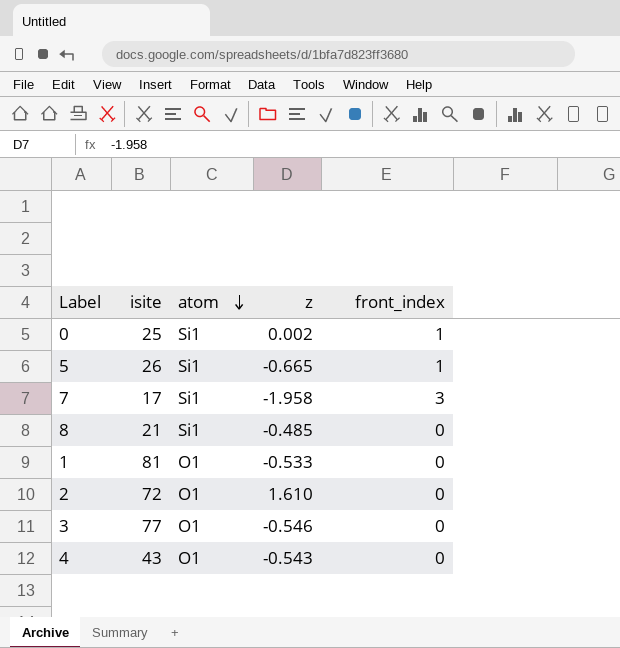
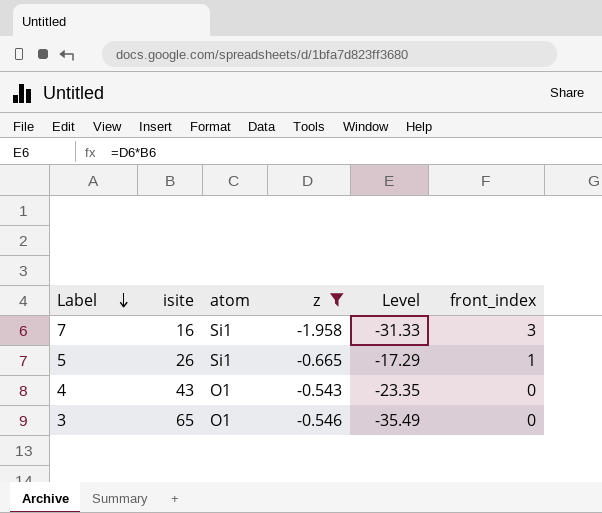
filter: none -> z <= -0.543
row order: atom descending -> Label descending
column Level | formula: none -> [isite] * [z]
7 | isite: 17 -> 16
3 | isite: 77 -> 65

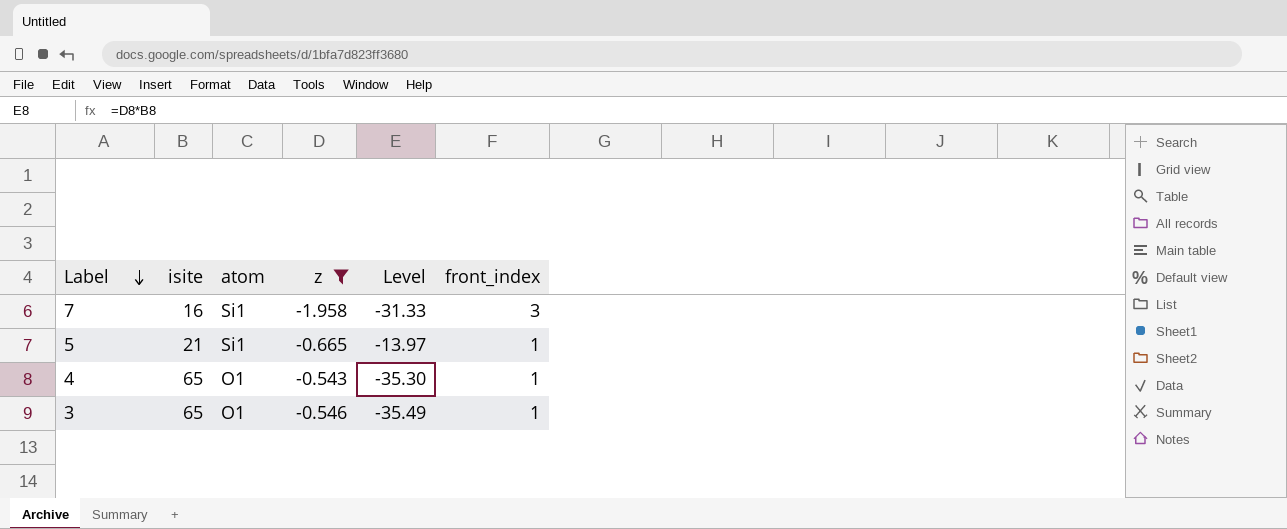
5 | isite: 26 -> 21
5 | Level: -17.29 -> -13.97
4 | isite: 43 -> 65
4 | Level: -23.35 -> -35.30
4 | front_index: 0 -> 1
3 | front_index: 0 -> 1

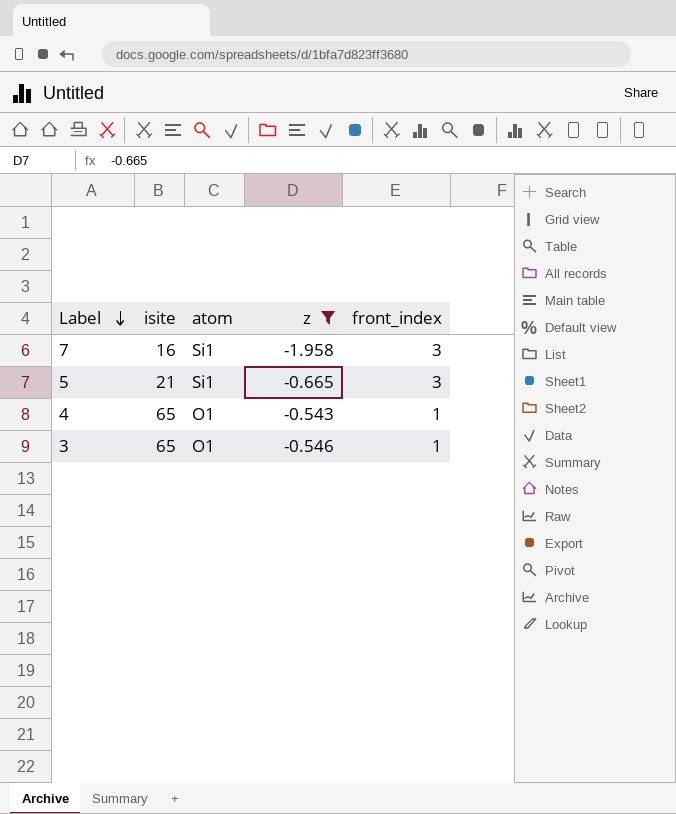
column Level | formula: [isite] * [z] -> none
5 | front_index: 1 -> 3

